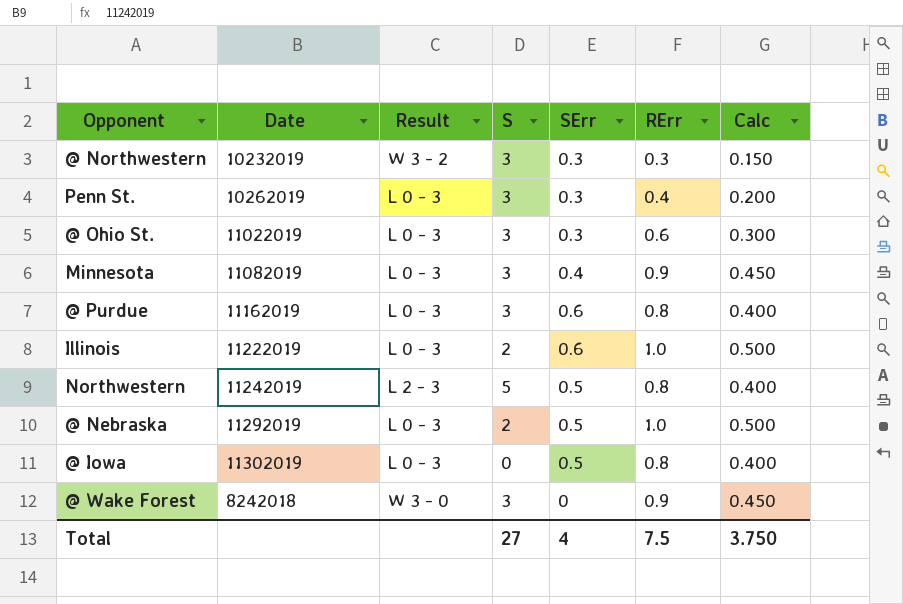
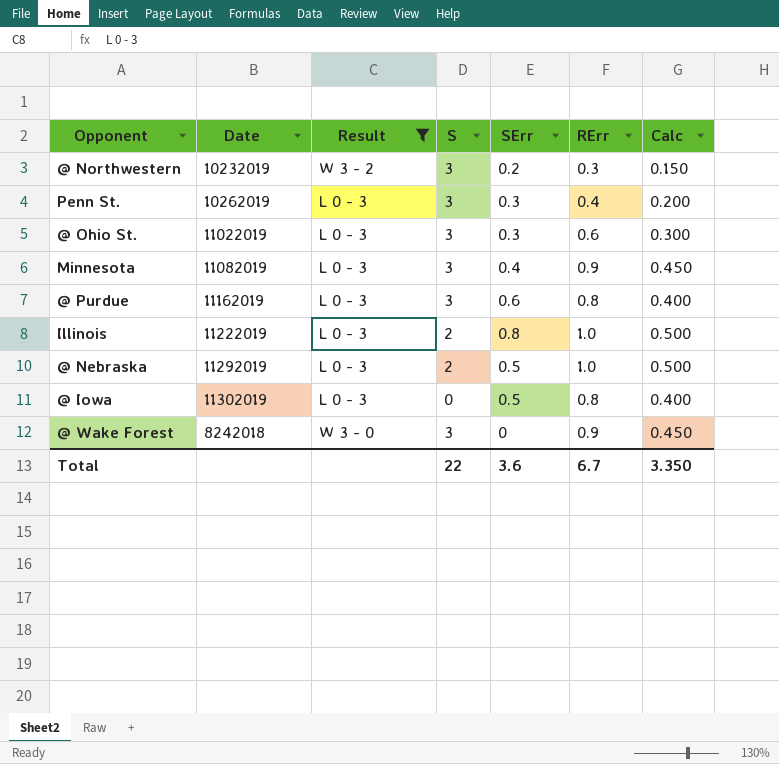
filter: none -> Result != L 2 - 3
@ Northwestern | SErr: 0.3 -> 0.2
Illinois | SErr: 0.6 -> 0.8
Total | S: 27 -> 22
Total | SErr: 4 -> 3.6
Total | RErr: 7.5 -> 6.7
Total | Calc: 3.750 -> 3.350

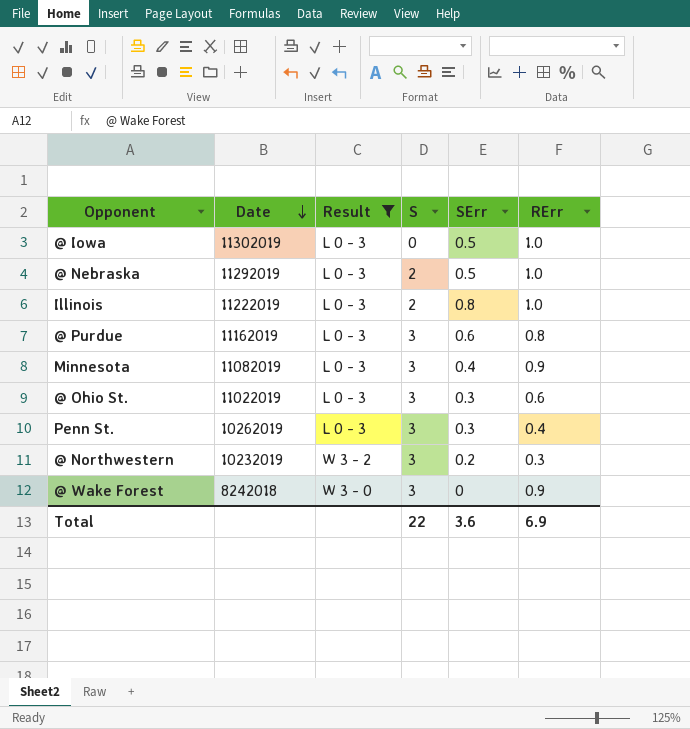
row order: none -> Date descending
column Calc | formula: [RErr] * 0.5 -> none
@ Iowa | RErr: 0.8 -> 1.0
Total | RErr: 6.7 -> 6.9

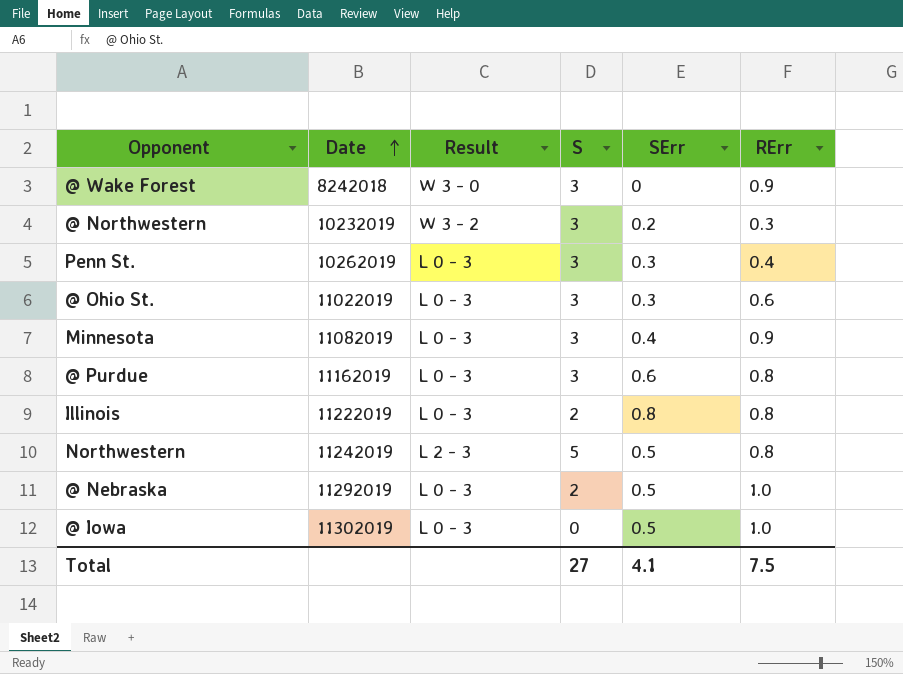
filter: Result != L 2 - 3 -> none
row order: Date descending -> Date ascending
Illinois | RErr: 1.0 -> 0.8
Total | S: 22 -> 27
Total | SErr: 3.6 -> 4.1
Total | RErr: 6.9 -> 7.5

